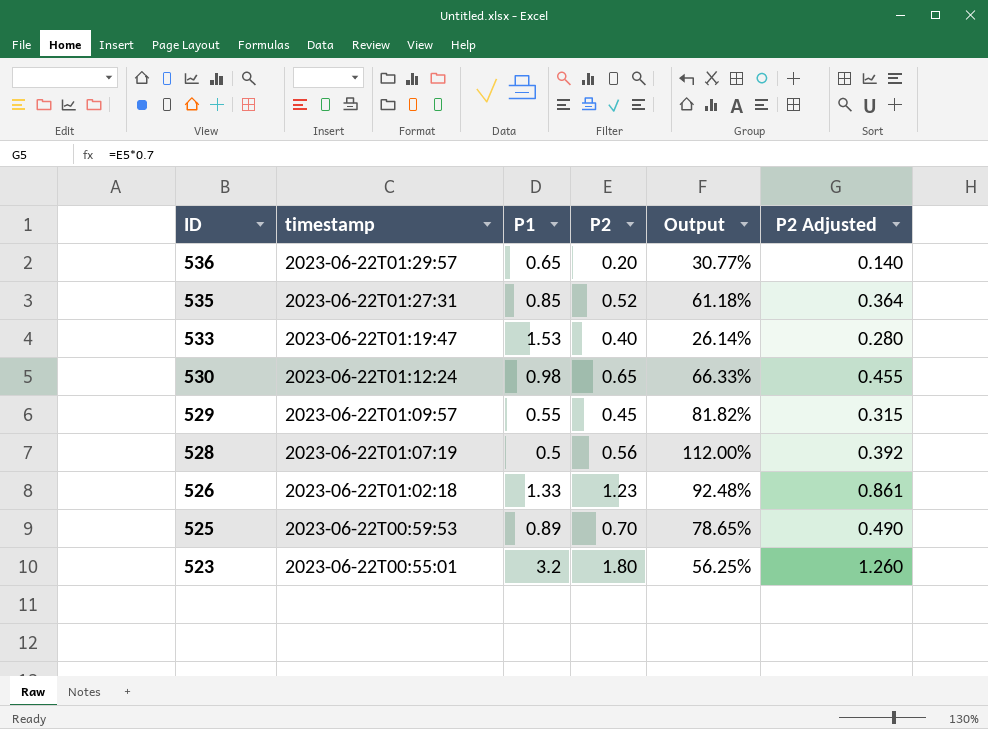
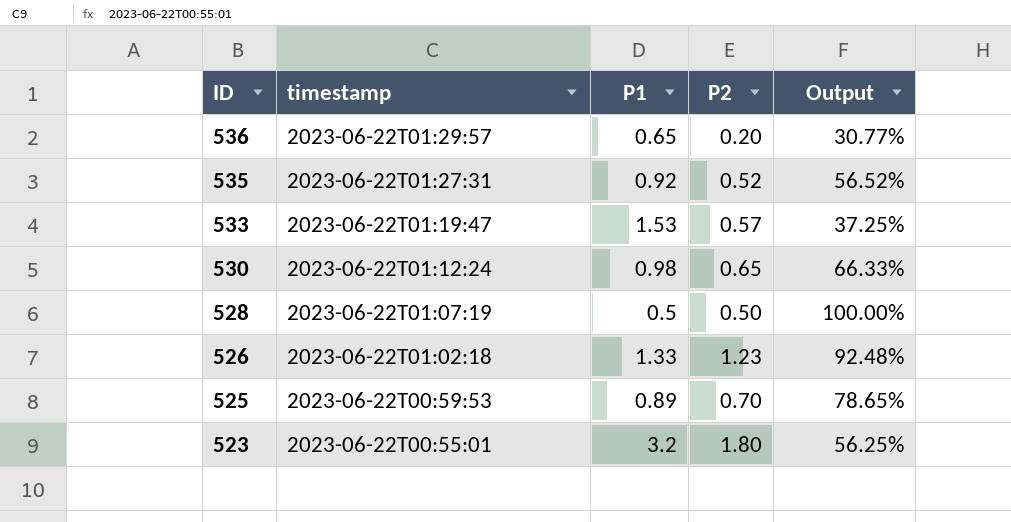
column P2 Adjusted | formula: [P2] * 0.7 -> none
row 529: 2023-06-22T01:09:57 | 0.55 | 0.45 | 81.82% | 0.315 -> none
535 | P1: 0.85 -> 0.92
535 | Output: 61.18% -> 56.52%
533 | P2: 0.40 -> 0.57
533 | Output: 26.14% -> 37.25%
528 | P2: 0.56 -> 0.50
528 | Output: 112.00% -> 100.00%

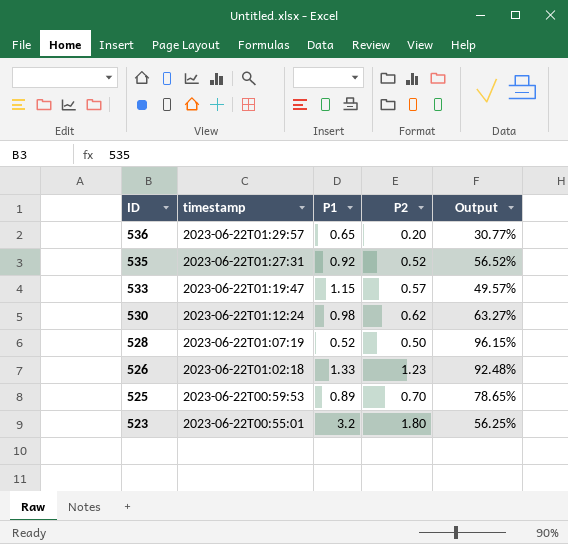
533 | P1: 1.53 -> 1.15
533 | Output: 37.25% -> 49.57%
530 | P2: 0.65 -> 0.62
530 | Output: 66.33% -> 63.27%
528 | P1: 0.5 -> 0.52
528 | Output: 100.00% -> 96.15%

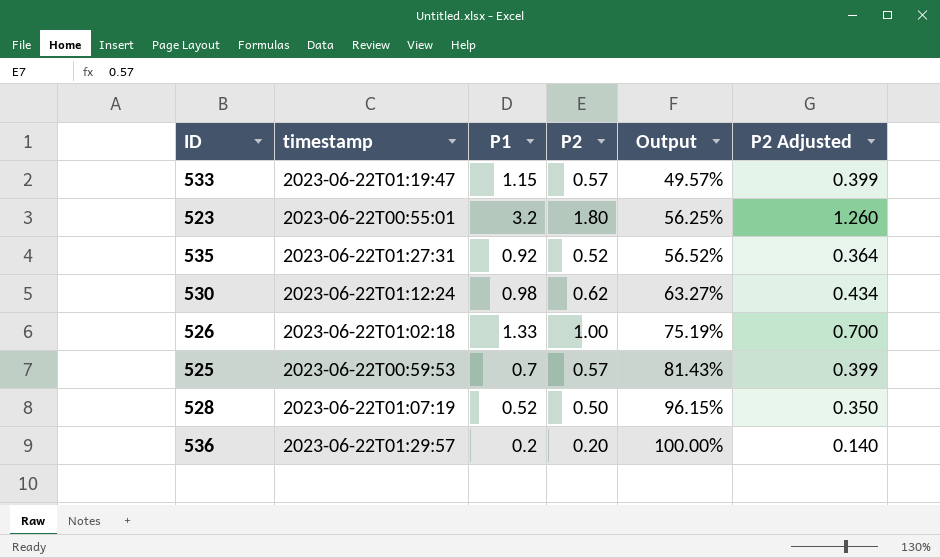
row order: ID descending -> Output ascending
column P2 Adjusted | formula: none -> [P2] * 0.7
526 | P2: 1.23 -> 1.00
526 | Output: 92.48% -> 75.19%
525 | P1: 0.89 -> 0.7
525 | P2: 0.70 -> 0.57
525 | Output: 78.65% -> 81.43%
536 | P1: 0.65 -> 0.2
536 | Output: 30.77% -> 100.00%

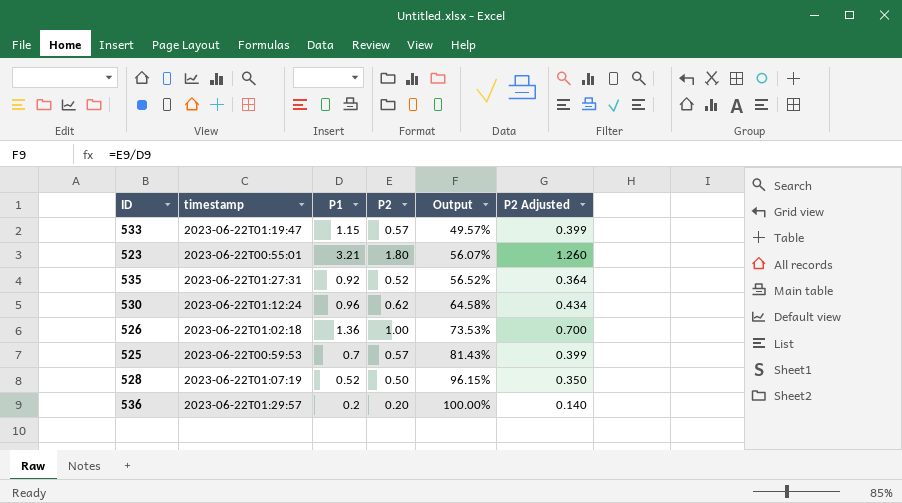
523 | P1: 3.2 -> 3.21
523 | Output: 56.25% -> 56.07%
530 | P1: 0.98 -> 0.96
530 | Output: 63.27% -> 64.58%
526 | P1: 1.33 -> 1.36
526 | Output: 75.19% -> 73.53%

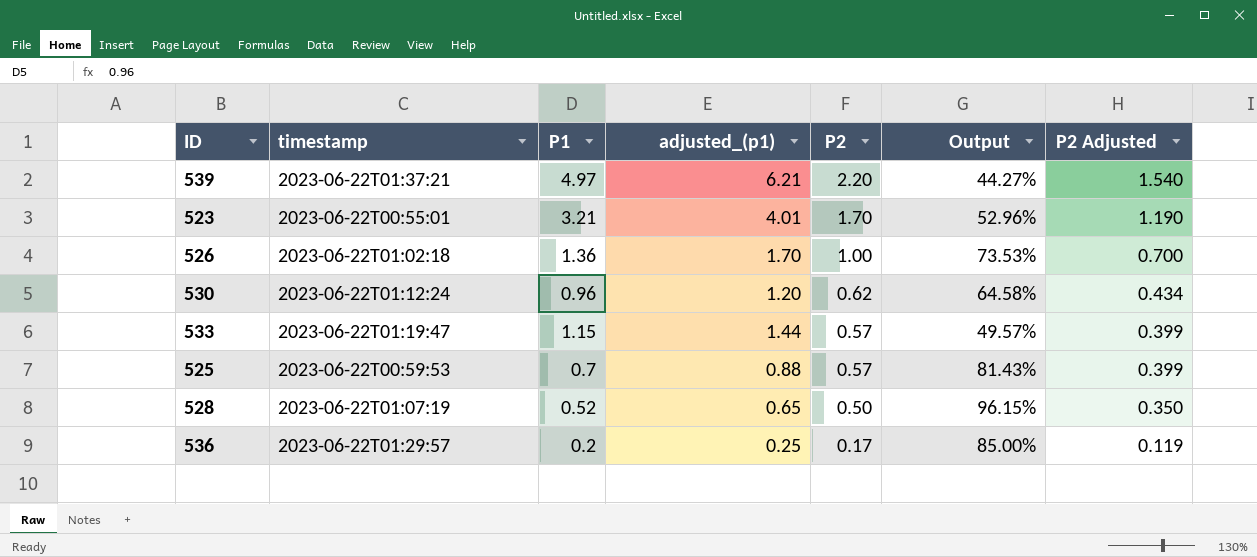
row order: Output ascending -> P2 descending
column adjusted_(p1) | formula: none -> [P1] * 1.25
row 535: 2023-06-22T01:27:31 | 0.92 | 0.52 | 56.52% | 0.364 -> none
row 539: none -> 2023-06-22T01:37:21 | 4.97 | 6.21 | 2.20 | 44.27% | 1.540
523 | P2: 1.80 -> 1.70
523 | Output: 56.07% -> 52.96%
523 | P2 Adjusted: 1.260 -> 1.190
536 | P2: 0.20 -> 0.17
536 | Output: 100.00% -> 85.00%
536 | P2 Adjusted: 0.140 -> 0.119

